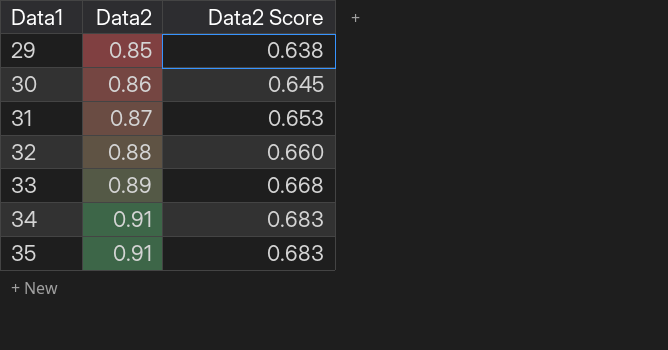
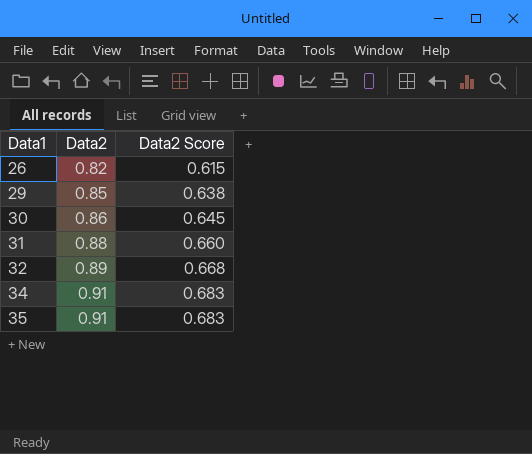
row 33: 0.89 | 0.668 -> none
row 26: none -> 0.82 | 0.615
31 | Data2: 0.87 -> 0.88
31 | Data2 Score: 0.653 -> 0.660
32 | Data2: 0.88 -> 0.89
32 | Data2 Score: 0.660 -> 0.668

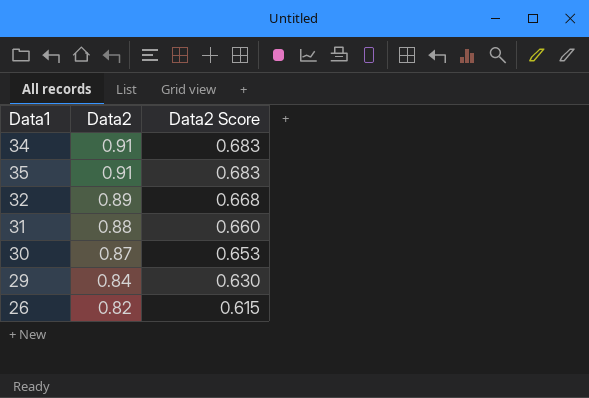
row order: Data1 ascending -> Data2 descending
30 | Data2: 0.86 -> 0.87
30 | Data2 Score: 0.645 -> 0.653
29 | Data2: 0.85 -> 0.84
29 | Data2 Score: 0.638 -> 0.630

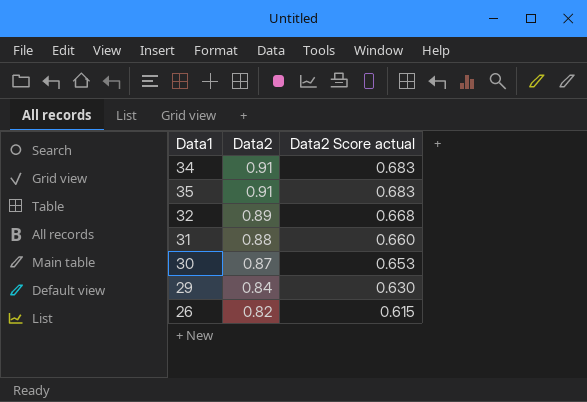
column name: Data2 Score -> Data2 Score actual

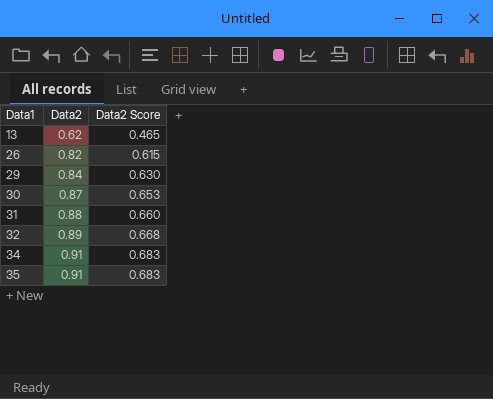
row order: Data2 descending -> Data1 ascending
column name: Data2 Score actual -> Data2 Score
row 13: none -> 0.62 | 0.465

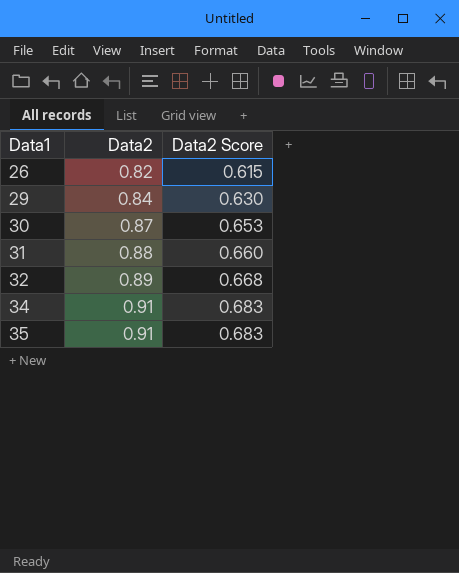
row 13: 0.62 | 0.465 -> none

